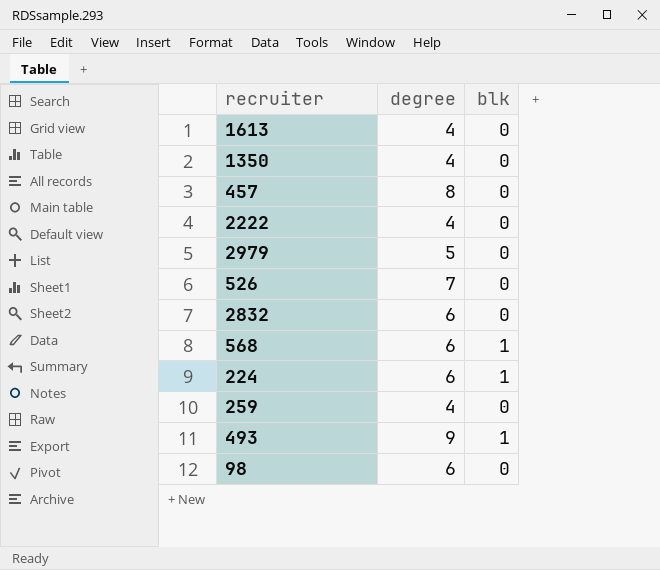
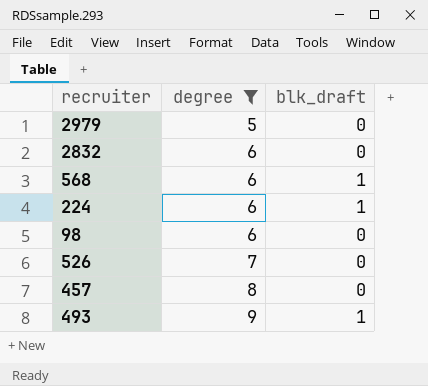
filter: none -> degree != 4
row order: none -> degree ascending
column name: blk -> blk_draft

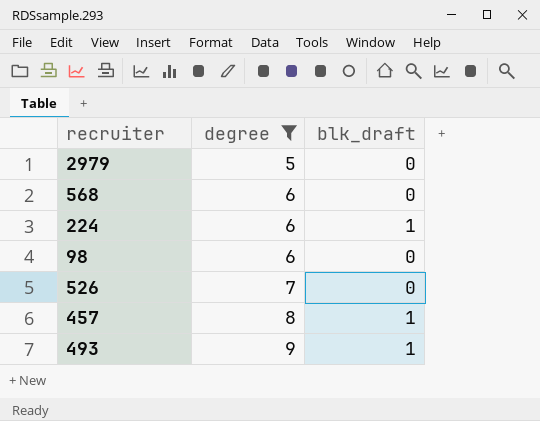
row 2832: 6 | 0 -> none
568 | blk_draft: 1 -> 0
457 | blk_draft: 0 -> 1

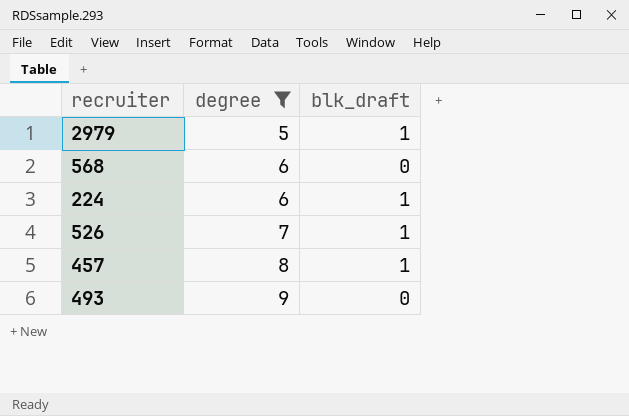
row 98: 6 | 0 -> none
2979 | blk_draft: 0 -> 1
526 | blk_draft: 0 -> 1
493 | blk_draft: 1 -> 0

